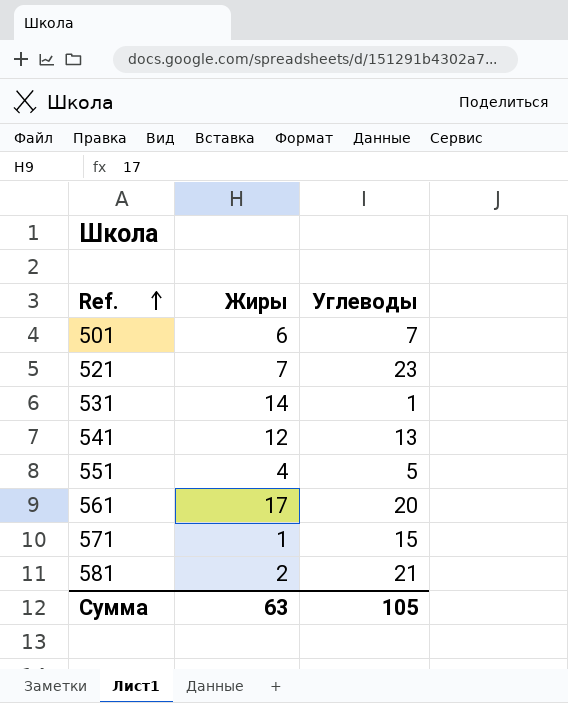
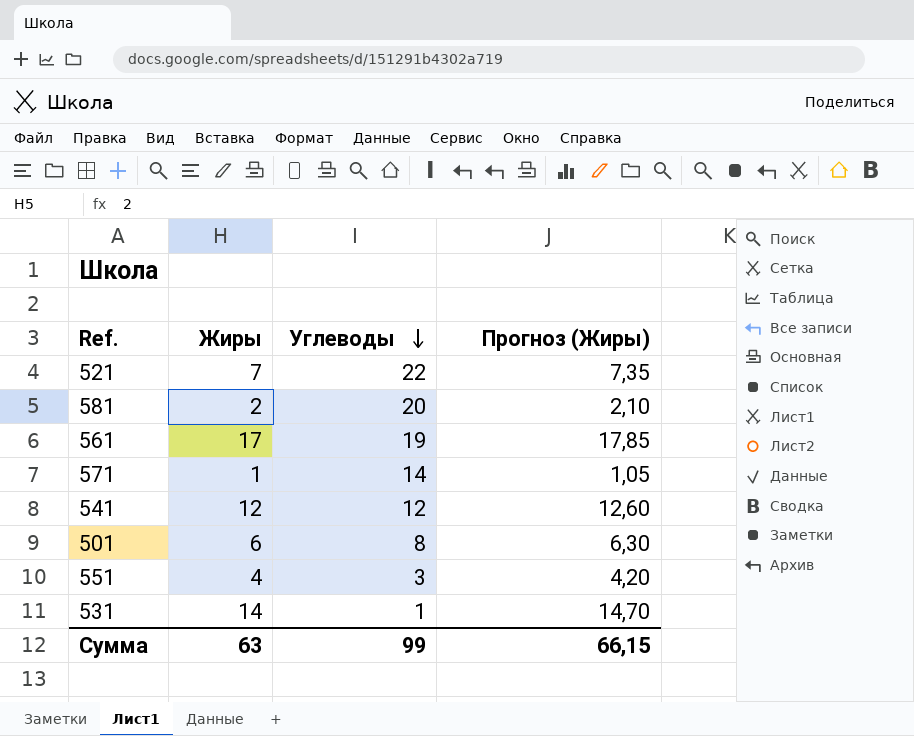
row order: Ref. ascending -> Углеводы descending
column Прогноз (Жиры) | formula: none -> [Жиры] * 1,05
521 | Углеводы: 23 -> 22
581 | Углеводы: 21 -> 20
561 | Углеводы: 20 -> 19
571 | Углеводы: 15 -> 14
541 | Углеводы: 13 -> 12
501 | Углеводы: 7 -> 8
551 | Углеводы: 5 -> 3
Сумма | Углеводы: 105 -> 99

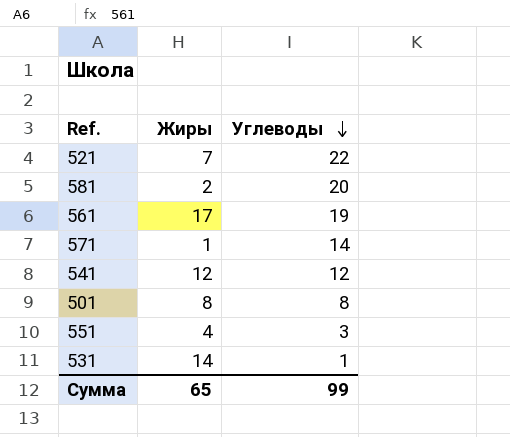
column Прогноз (Жиры) | formula: [Жиры] * 1,05 -> none
501 | Жиры: 6 -> 8
Сумма | Жиры: 63 -> 65

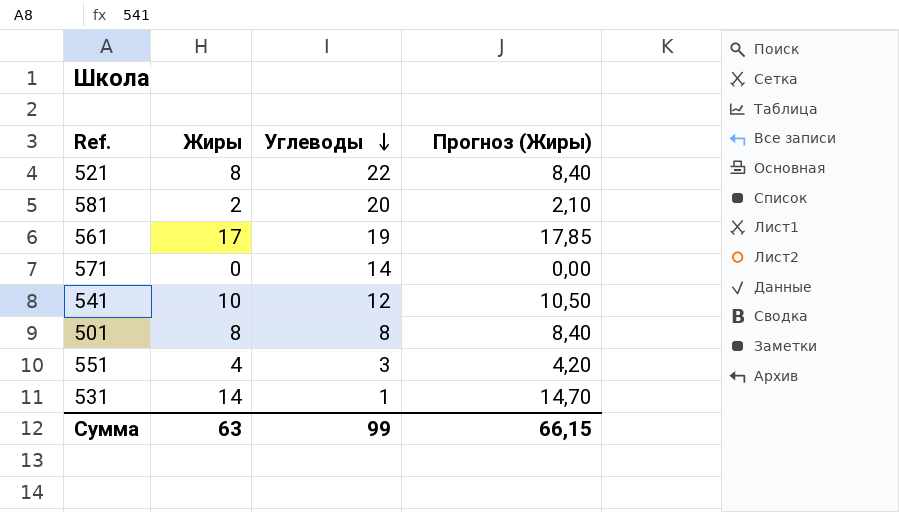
column Прогноз (Жиры) | formula: none -> [Жиры] * 1,05
521 | Жиры: 7 -> 8
571 | Жиры: 1 -> 0
541 | Жиры: 12 -> 10
Сумма | Жиры: 65 -> 63

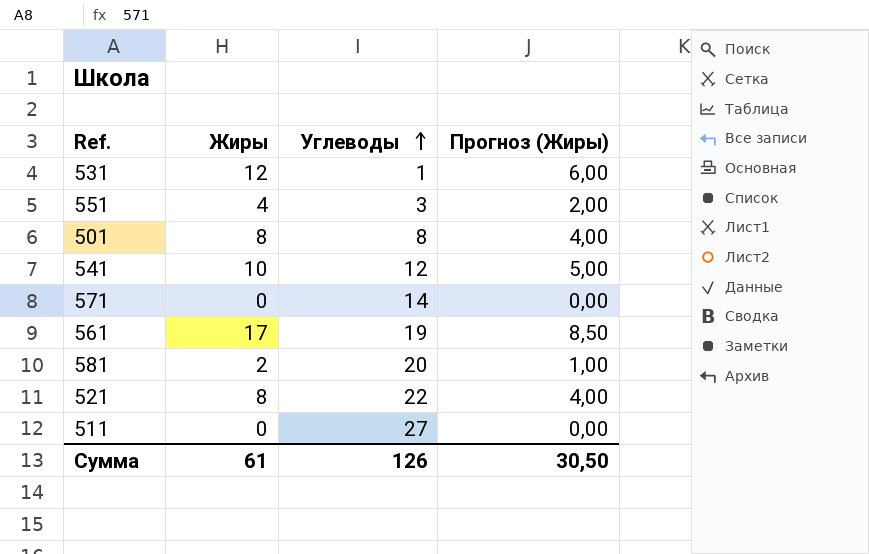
row order: Углеводы descending -> Углеводы ascending
column Прогноз (Жиры) | formula: [Жиры] * 1,05 -> [Жиры] * 0,5
531 | Жиры: 14 -> 12
row 511: none -> 0 | 27 | 0,00
Сумма | Жиры: 63 -> 61
Сумма | Углеводы: 99 -> 126
Сумма | Прогноз (Жиры): 66,15 -> 30,50

